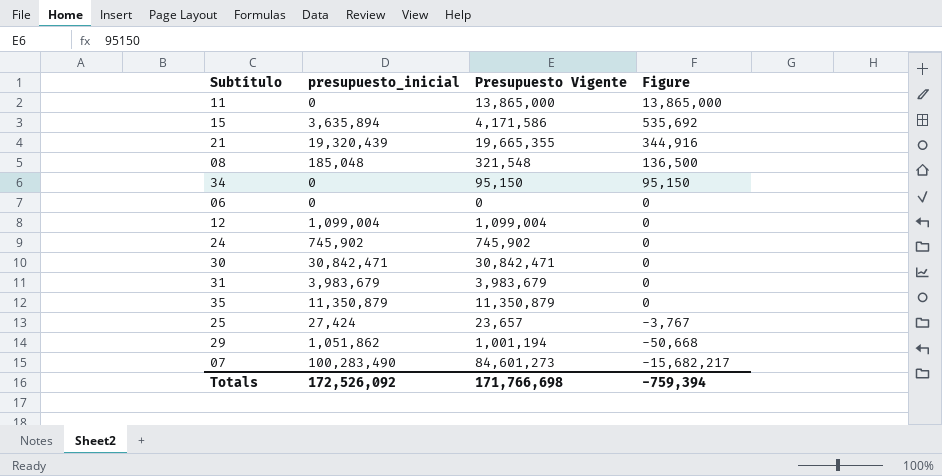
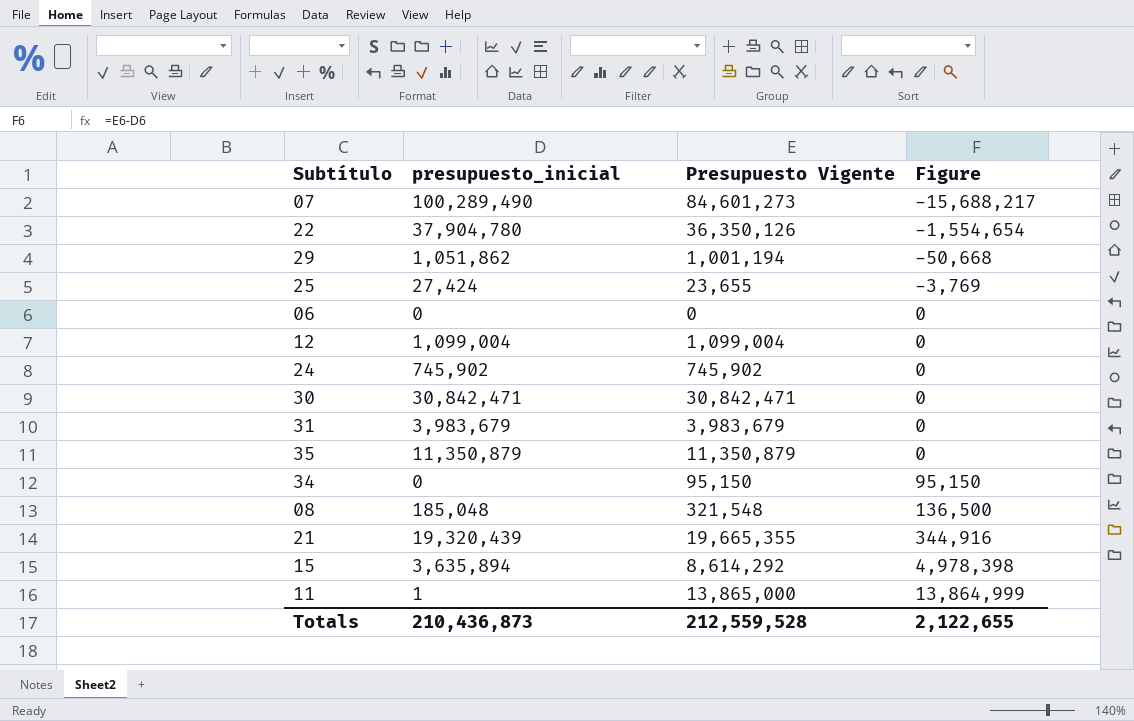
row order: Figure descending -> Figure ascending
07 | presupuesto_inicial: 100,283,490 -> 100,289,490
07 | Figure: -15,682,217 -> -15,688,217
row 22: none -> 37,904,780 | 36,350,126 | -1,554,654
25 | Presupuesto Vigente: 23,657 -> 23,655
25 | Figure: -3,767 -> -3,769
15 | Presupuesto Vigente: 4,171,586 -> 8,614,292
15 | Figure: 535,692 -> 4,978,398
11 | presupuesto_inicial: 0 -> 1
11 | Figure: 13,865,000 -> 13,864,999
Totals | presupuesto_inicial: 172,526,092 -> 210,436,873
Totals | Presupuesto Vigente: 171,766,698 -> 212,559,528
Totals | Figure: -759,394 -> 2,122,655

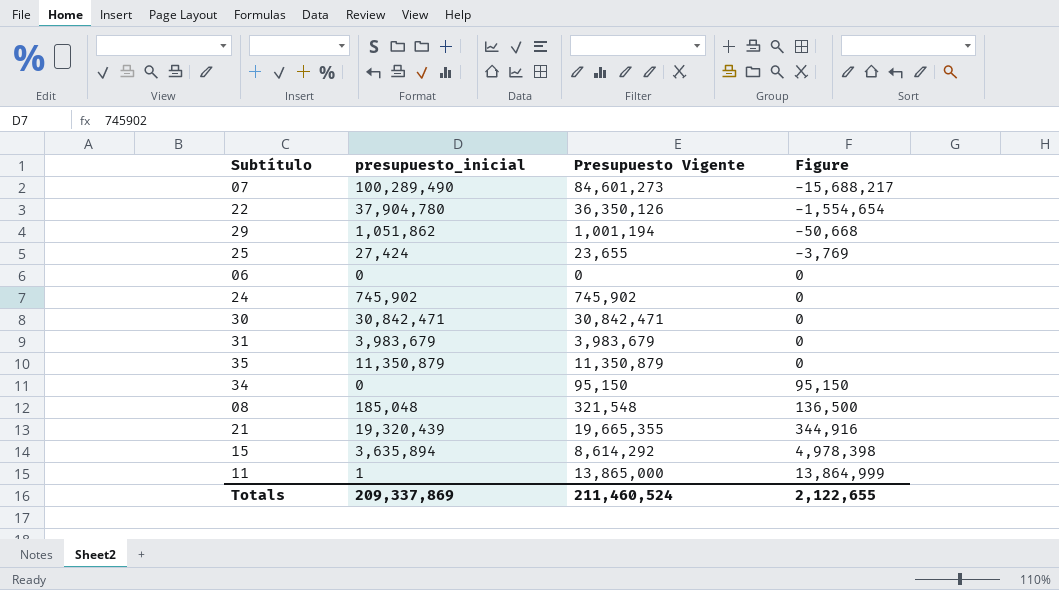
row 12: 1,099,004 | 1,099,004 | 0 -> none
Totals | presupuesto_inicial: 210,436,873 -> 209,337,869
Totals | Presupuesto Vigente: 212,559,528 -> 211,460,524

